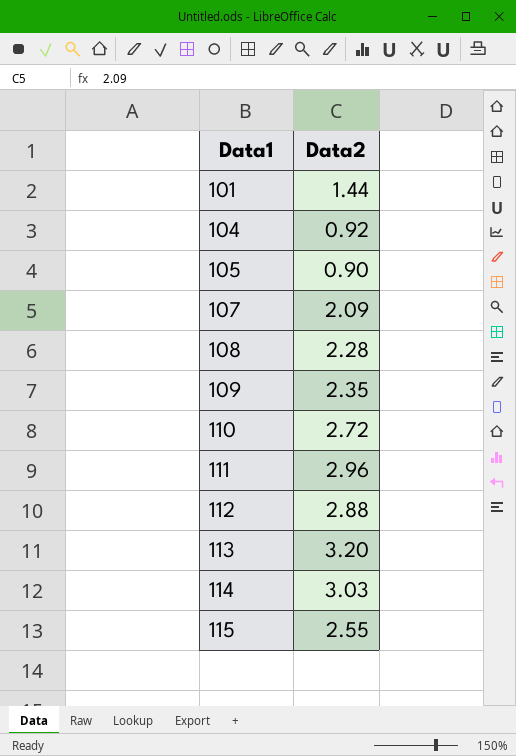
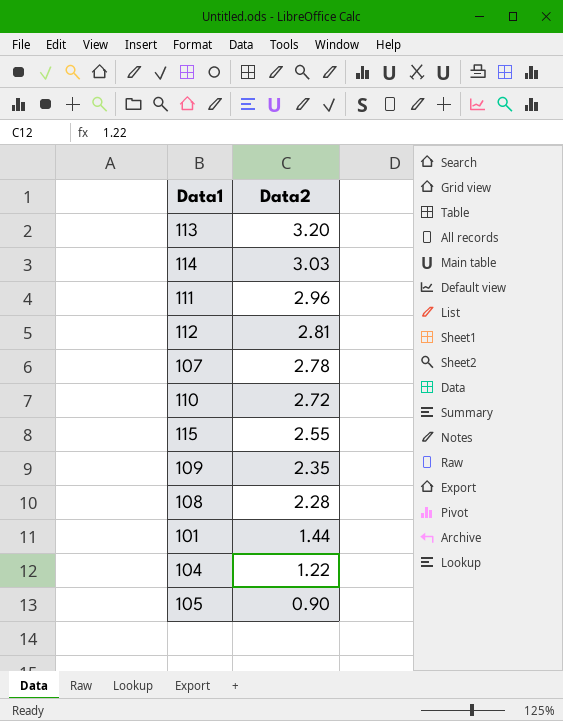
row order: Data1 ascending -> Data2 descending
112 | Data2: 2.88 -> 2.81
107 | Data2: 2.09 -> 2.78
104 | Data2: 0.92 -> 1.22

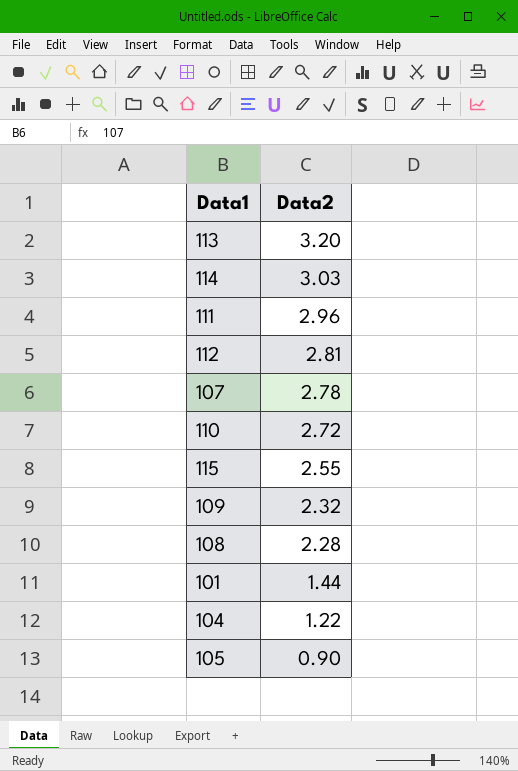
109 | Data2: 2.35 -> 2.32

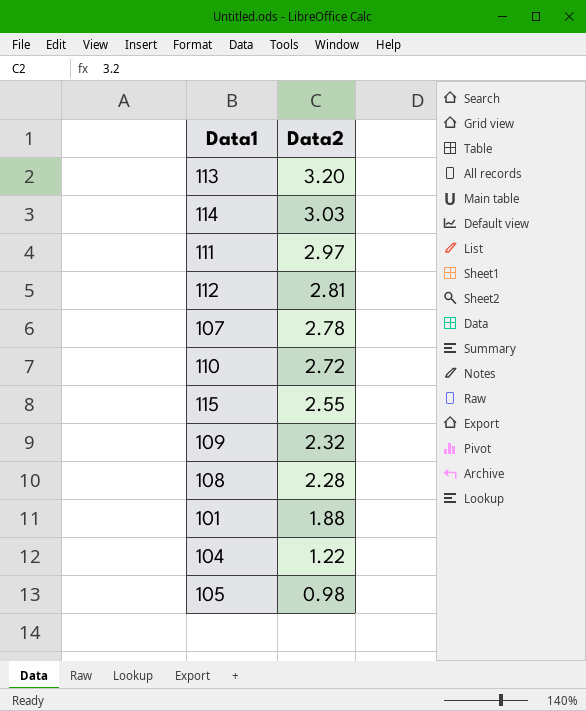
111 | Data2: 2.96 -> 2.97
101 | Data2: 1.44 -> 1.88
105 | Data2: 0.90 -> 0.98

